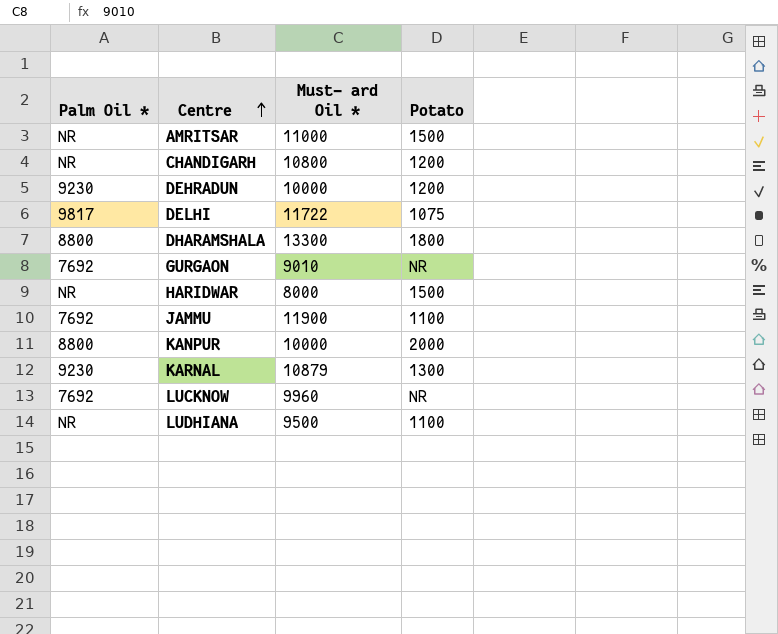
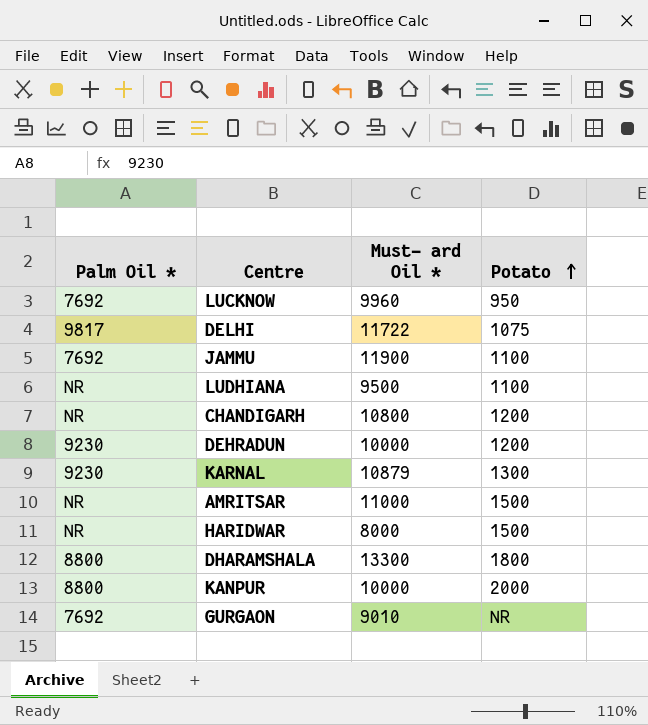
row order: Centre ascending -> Potato ascending
LUCKNOW | Potato: NR -> 950

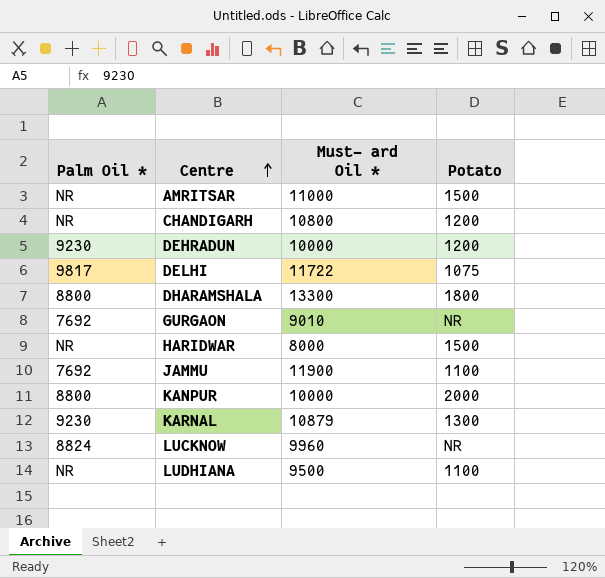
row order: Potato ascending -> Centre ascending
LUCKNOW | Palm Oil *: 7692 -> 8824
LUCKNOW | Potato: 950 -> NR

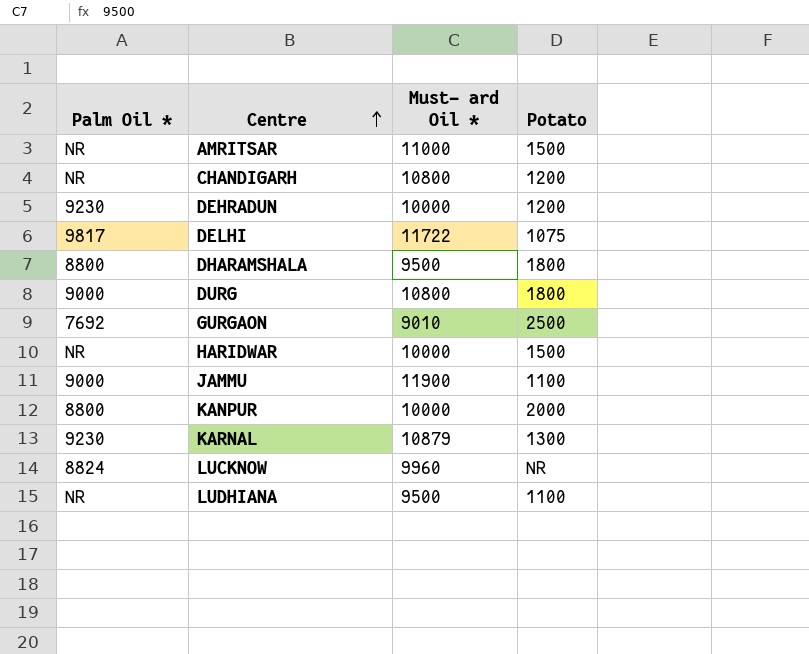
DHARAMSHALA | Must- ard Oil *: 13300 -> 9500
row DURG: none -> 9000 | 10800 | 1800
GURGAON | Potato: NR -> 2500
HARIDWAR | Must- ard Oil *: 8000 -> 10000
JAMMU | Palm Oil *: 7692 -> 9000

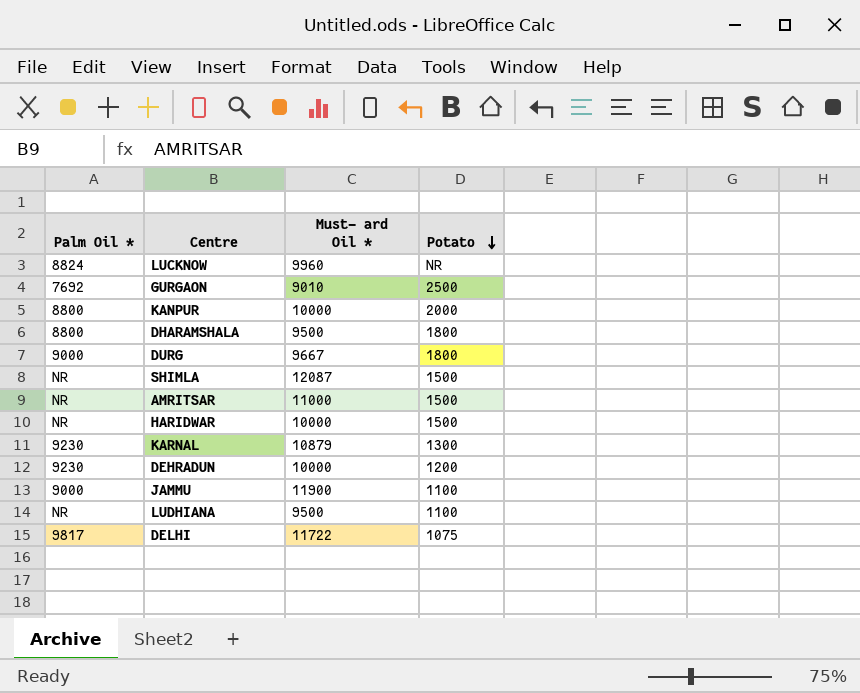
row order: Centre ascending -> Potato descending
row CHANDIGARH: NR | 10800 | 1200 -> none
DURG | Must- ard Oil *: 10800 -> 9667
row SHIMLA: none -> NR | 12087 | 1500

